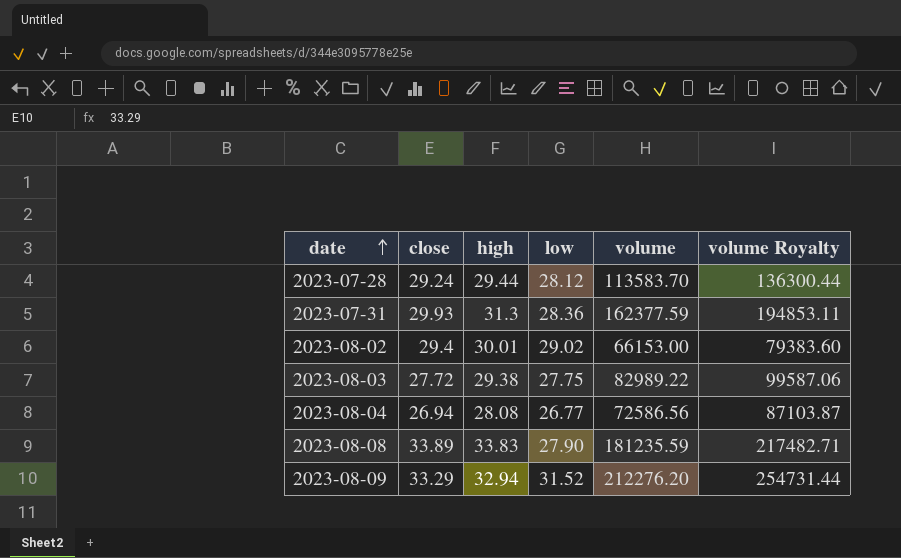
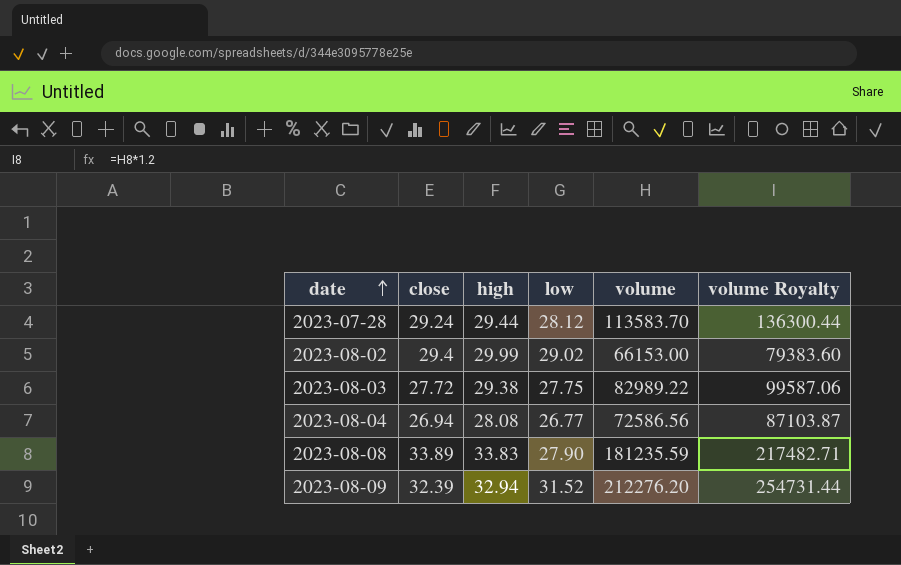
row 2023-07-31: 29.93 | 31.3 | 28.36 | 162377.59 | 194853.11 -> none
2023-08-02 | high: 30.01 -> 29.99
2023-08-09 | close: 33.29 -> 32.39

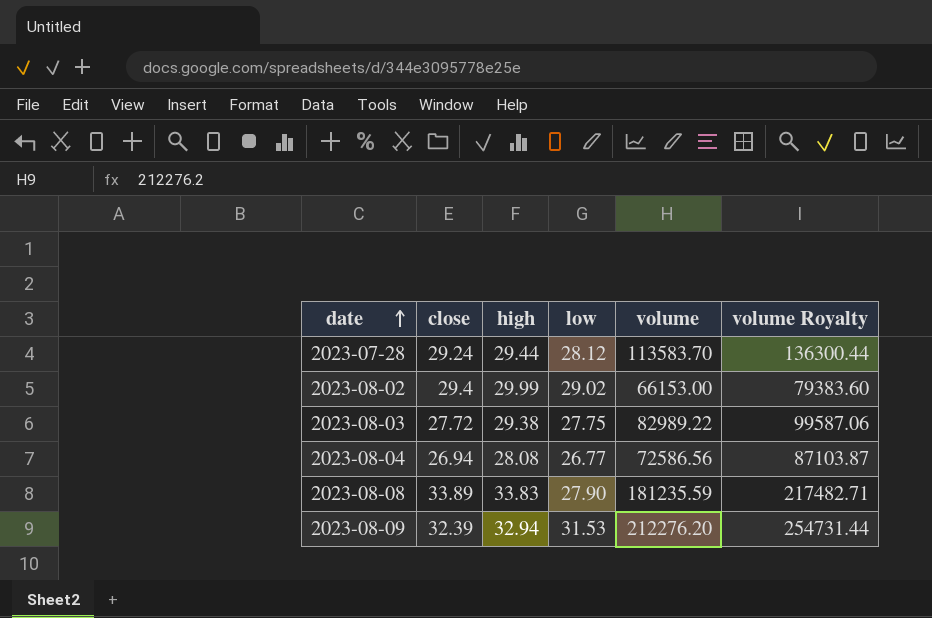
2023-08-09 | low: 31.52 -> 31.53

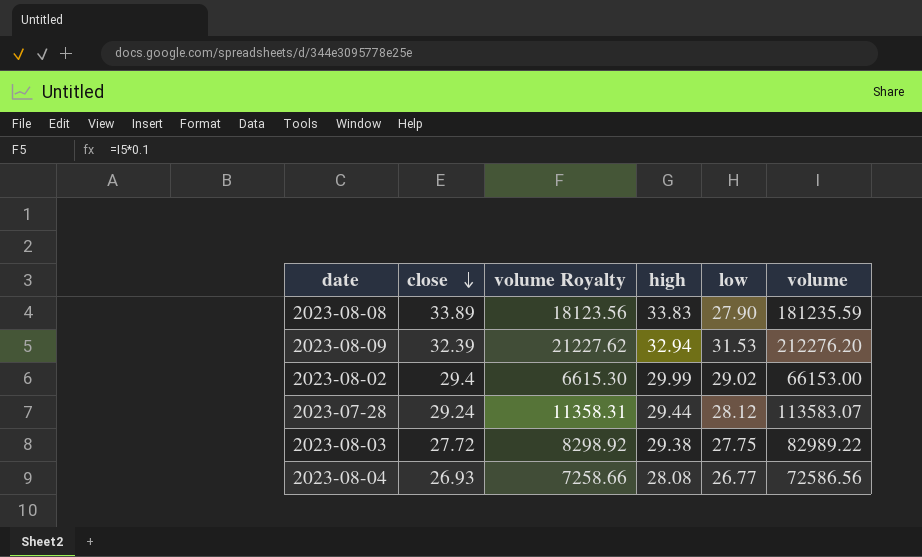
row order: date ascending -> close descending
column volume Royalty | formula: [volume] * 1.2 -> [volume] * 0.1
column volume Royalty | position: 6 -> 3
2023-07-28 | volume: 113583.70 -> 113583.07
2023-08-04 | close: 26.94 -> 26.93

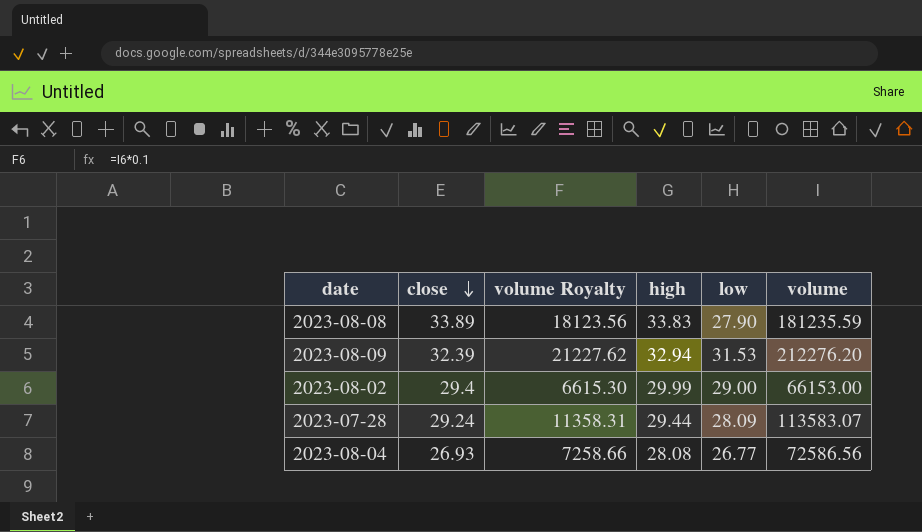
row 2023-08-03: 27.72 | 8298.92 | 29.38 | 27.75 | 82989.22 -> none
2023-08-02 | low: 29.02 -> 29.00
2023-07-28 | low: 28.12 -> 28.09

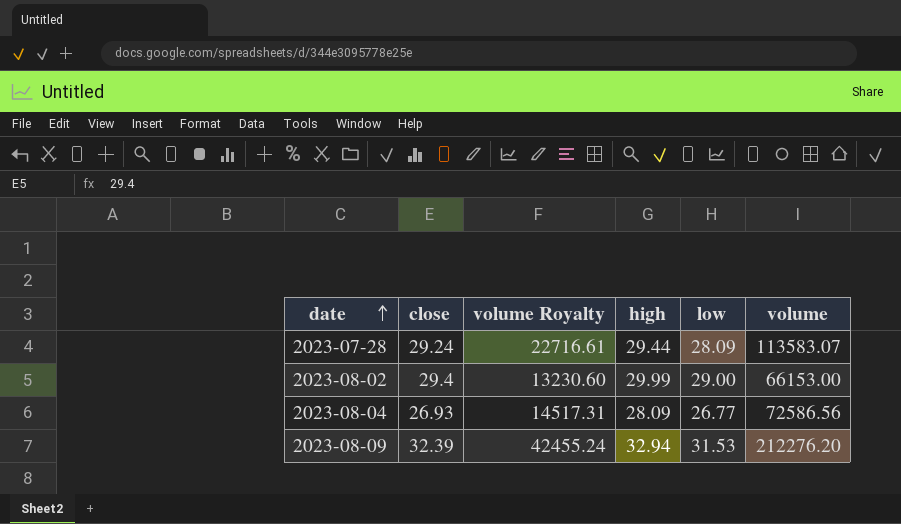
row order: close descending -> date ascending
column volume Royalty | formula: [volume] * 0.1 -> [volume] * 0.2
row 2023-08-08: 33.89 | 18123.56 | 33.83 | 27.90 | 181235.59 -> none
2023-08-04 | high: 28.08 -> 28.09

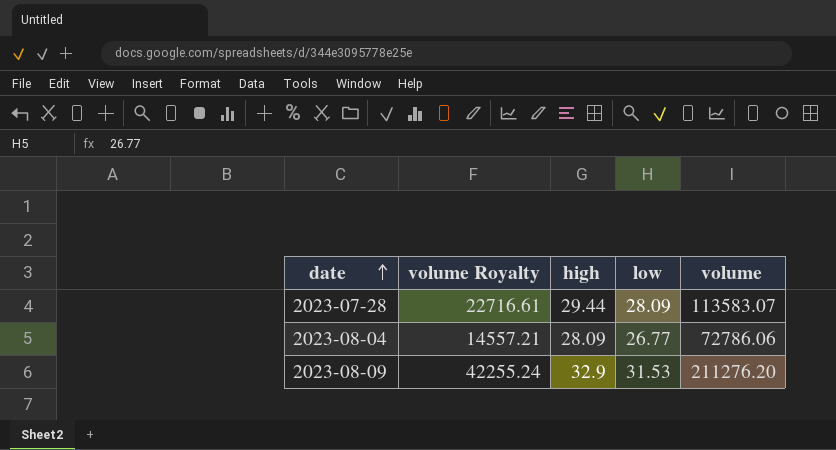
column close | position: 2 -> none
row 2023-08-02: 29.4 | 13230.60 | 29.99 | 29.00 | 66153.00 -> none
2023-08-04 | volume Royalty: 14517.31 -> 14557.21
2023-08-04 | volume: 72586.56 -> 72786.06
2023-08-09 | volume Royalty: 42455.24 -> 42255.24
2023-08-09 | high: 32.94 -> 32.9
2023-08-09 | volume: 212276.20 -> 211276.20

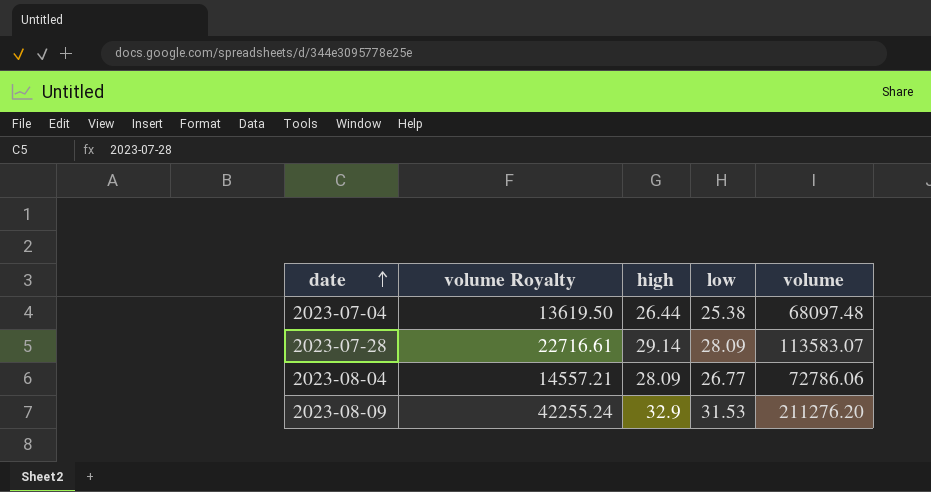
row 2023-07-04: none -> 13619.50 | 26.44 | 25.38 | 68097.48
2023-07-28 | high: 29.44 -> 29.14

